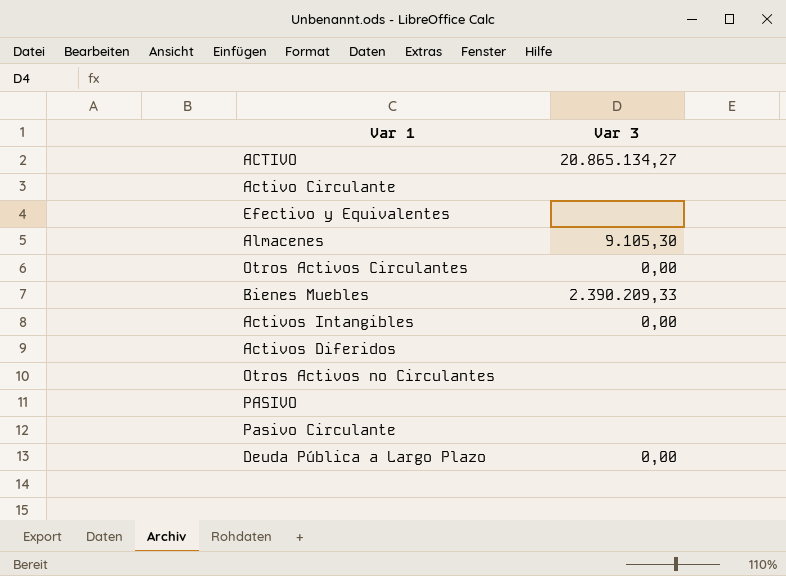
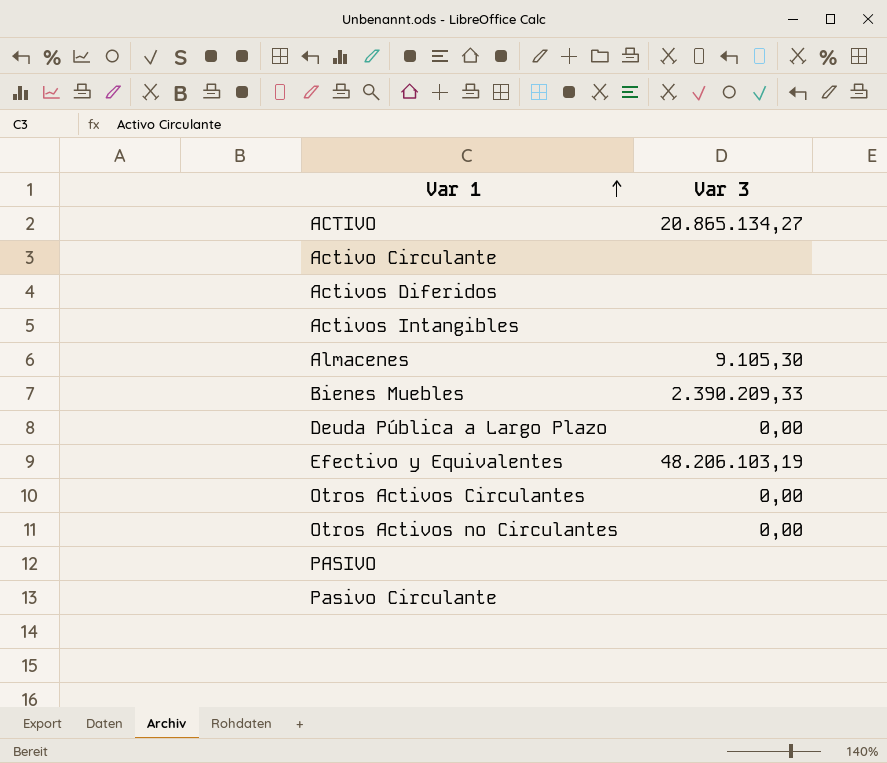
row order: none -> Var 1 ascending
Activos Intangibles | Var 3: 0,00 -> none
Efectivo y Equivalentes | Var 3: none -> 48.206.103,19
Otros Activos no Circulantes | Var 3: none -> 0,00

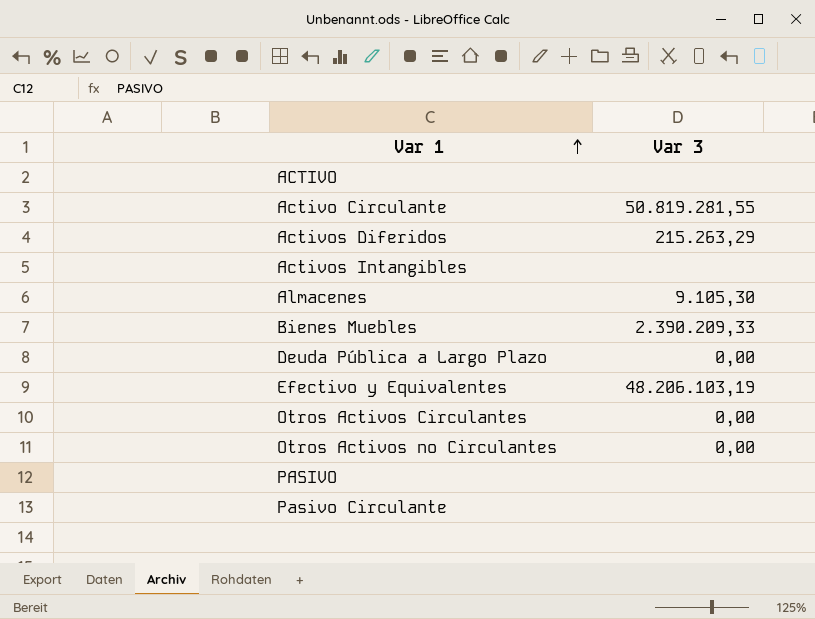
ACTIVO | Var 3: 20.865.134,27 -> none
Activo Circulante | Var 3: none -> 50.819.281,55
Activos Diferidos | Var 3: none -> 215.263,29

